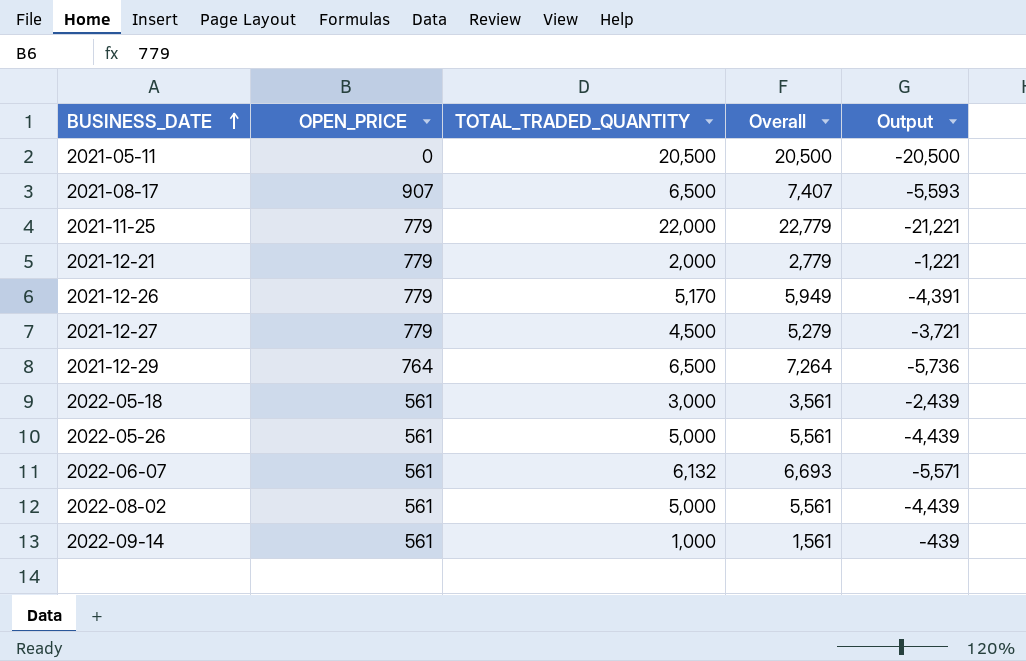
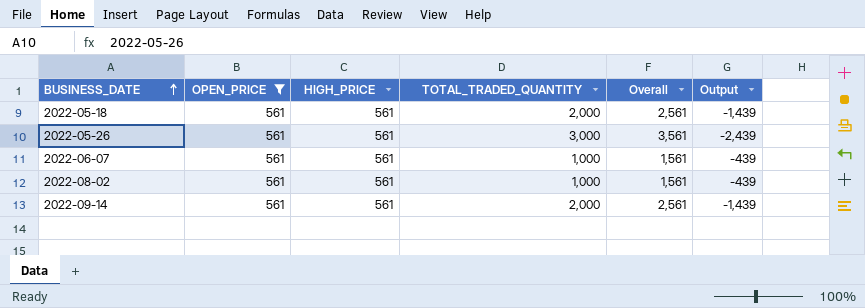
filter: none -> OPEN_PRICE = 561
column HIGH_PRICE | position: none -> 3
2022-05-18 | TOTAL_TRADED_QUANTITY: 3,000 -> 2,000
2022-05-18 | Overall: 3,561 -> 2,561
2022-05-18 | Output: -2,439 -> -1,439
2022-05-26 | TOTAL_TRADED_QUANTITY: 5,000 -> 3,000
2022-05-26 | Overall: 5,561 -> 3,561
2022-05-26 | Output: -4,439 -> -2,439
2022-06-07 | TOTAL_TRADED_QUANTITY: 6,132 -> 1,000
2022-06-07 | Overall: 6,693 -> 1,561
2022-06-07 | Output: -5,571 -> -439
2022-08-02 | TOTAL_TRADED_QUANTITY: 5,000 -> 1,000
2022-08-02 | Overall: 5,561 -> 1,561
2022-08-02 | Output: -4,439 -> -439
2022-09-14 | TOTAL_TRADED_QUANTITY: 1,000 -> 2,000
2022-09-14 | Overall: 1,561 -> 2,561
2022-09-14 | Output: -439 -> -1,439

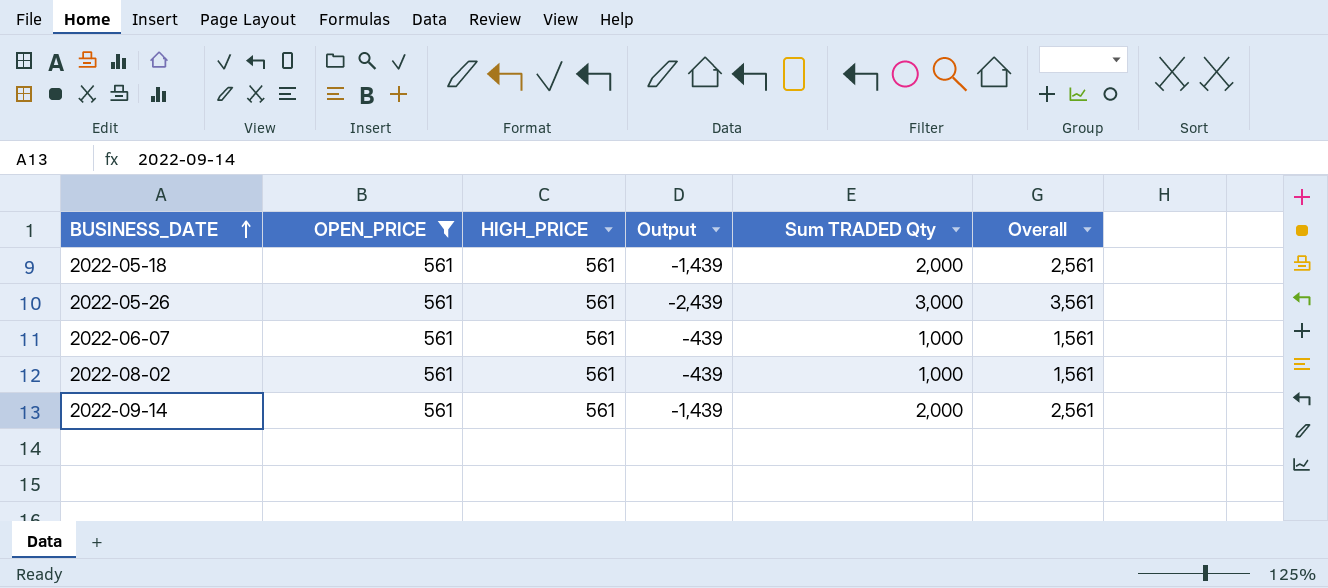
column Output | position: 6 -> 4
column name: TOTAL_TRADED_QUANTITY -> Sum TRADED Qty

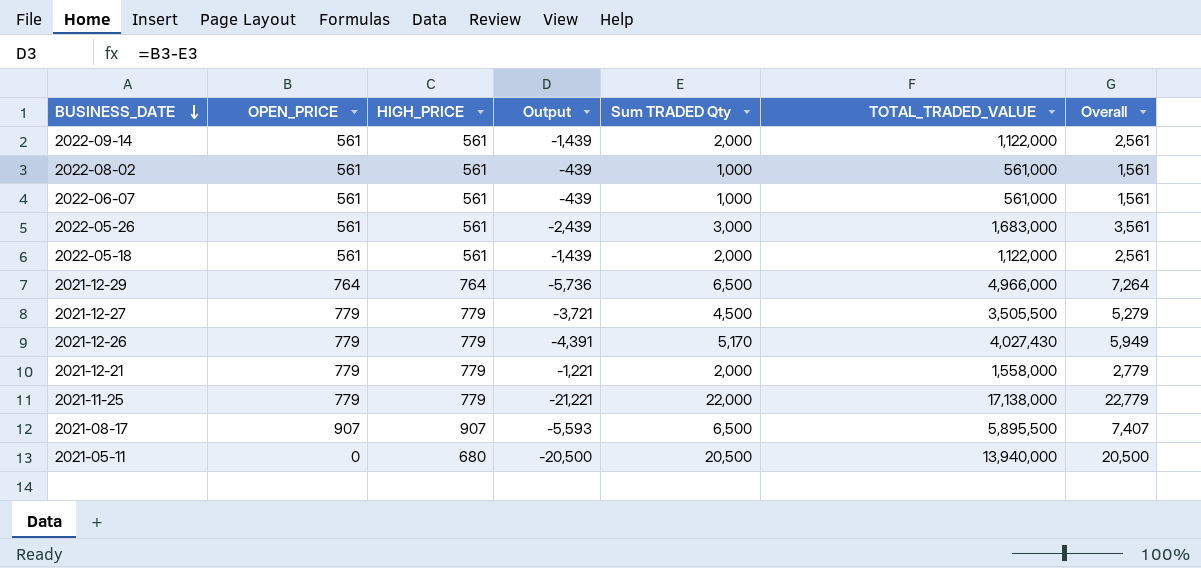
filter: OPEN_PRICE = 561 -> none
row order: BUSINESS_DATE ascending -> BUSINESS_DATE descending
column TOTAL_TRADED_VALUE | formula: none -> [HIGH_PRICE] * [Sum TRADED Qty]

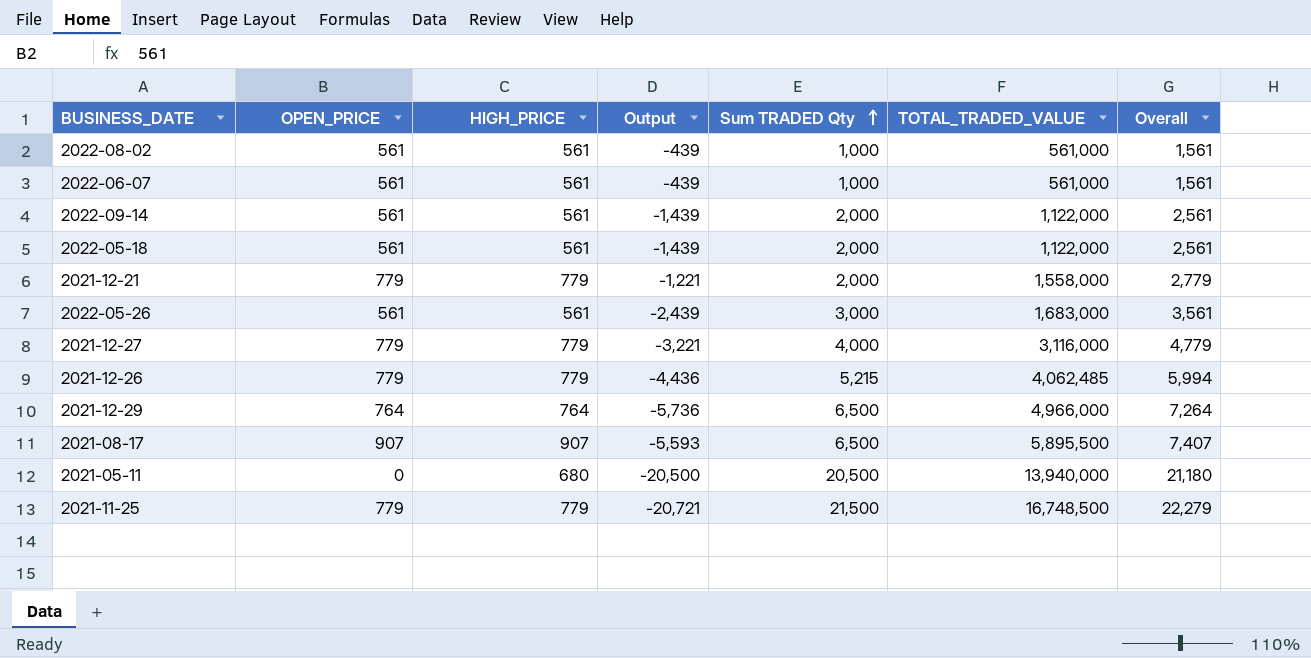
row order: BUSINESS_DATE descending -> Sum TRADED Qty ascending
column Overall | formula: [OPEN_PRICE] + [Sum TRADED Qty] -> [HIGH_PRICE] + [Sum TRADED Qty]
2021-12-27 | Output: -3,721 -> -3,221
2021-12-27 | Sum TRADED Qty: 4,500 -> 4,000
2021-12-27 | TOTAL_TRADED_VALUE: 3,505,500 -> 3,116,000
2021-12-26 | Output: -4,391 -> -4,436
2021-12-26 | Sum TRADED Qty: 5,170 -> 5,215
2021-12-26 | TOTAL_TRADED_VALUE: 4,027,430 -> 4,062,485
2021-11-25 | Output: -21,221 -> -20,721
2021-11-25 | Sum TRADED Qty: 22,000 -> 21,500
2021-11-25 | TOTAL_TRADED_VALUE: 17,138,000 -> 16,748,500

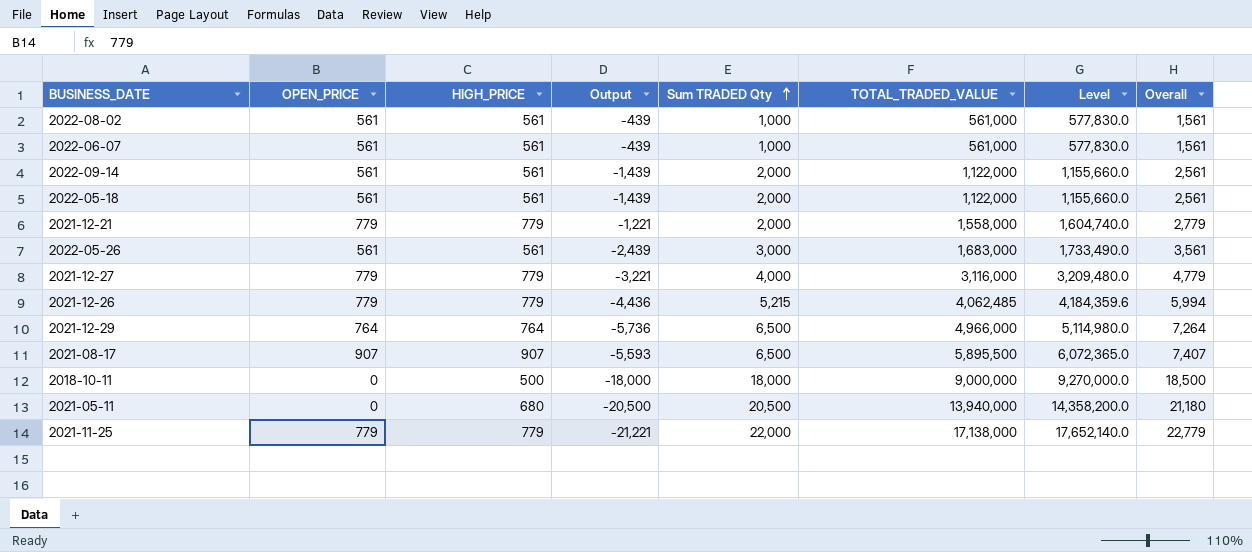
column Level | formula: none -> [TOTAL_TRADED_VALUE] * 1.03
row 2018-10-11: none -> 0 | 500 | -18,000 | 18,000 | 9,000,000 | 9,270,000.0 | 18,500
2021-11-25 | Output: -20,721 -> -21,221
2021-11-25 | Sum TRADED Qty: 21,500 -> 22,000
2021-11-25 | TOTAL_TRADED_VALUE: 16,748,500 -> 17,138,000
2021-11-25 | Overall: 22,279 -> 22,779

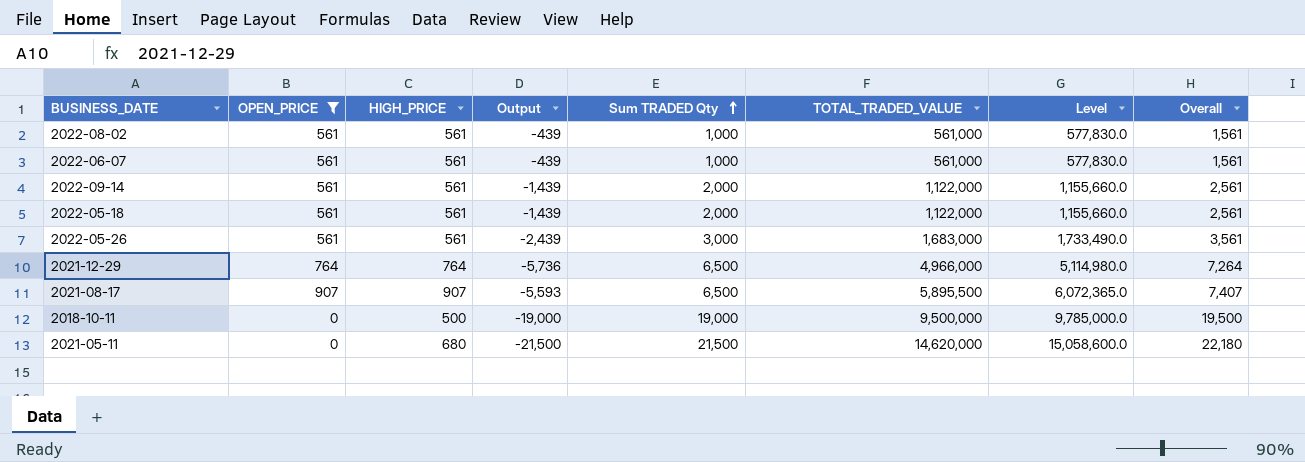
filter: none -> OPEN_PRICE != 779
2018-10-11 | Output: -18,000 -> -19,000
2018-10-11 | Sum TRADED Qty: 18,000 -> 19,000
2018-10-11 | TOTAL_TRADED_VALUE: 9,000,000 -> 9,500,000
2018-10-11 | Level: 9,270,000.0 -> 9,785,000.0
2018-10-11 | Overall: 18,500 -> 19,500
2021-05-11 | Output: -20,500 -> -21,500
2021-05-11 | Sum TRADED Qty: 20,500 -> 21,500
2021-05-11 | TOTAL_TRADED_VALUE: 13,940,000 -> 14,620,000
2021-05-11 | Level: 14,358,200.0 -> 15,058,600.0
2021-05-11 | Overall: 21,180 -> 22,180

